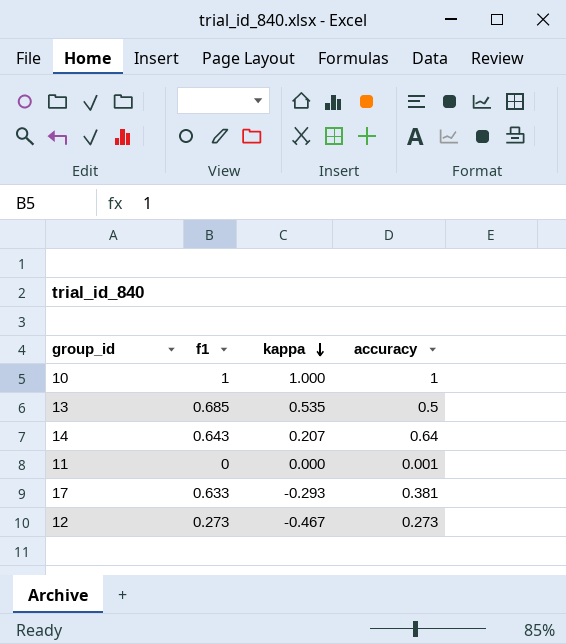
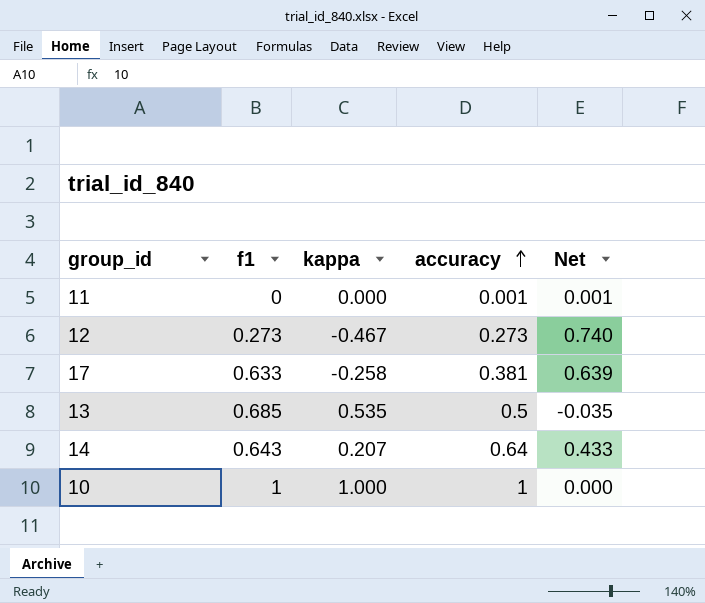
row order: kappa descending -> accuracy ascending
column Net | formula: none -> [accuracy] - [kappa]
17 | kappa: -0.293 -> -0.258

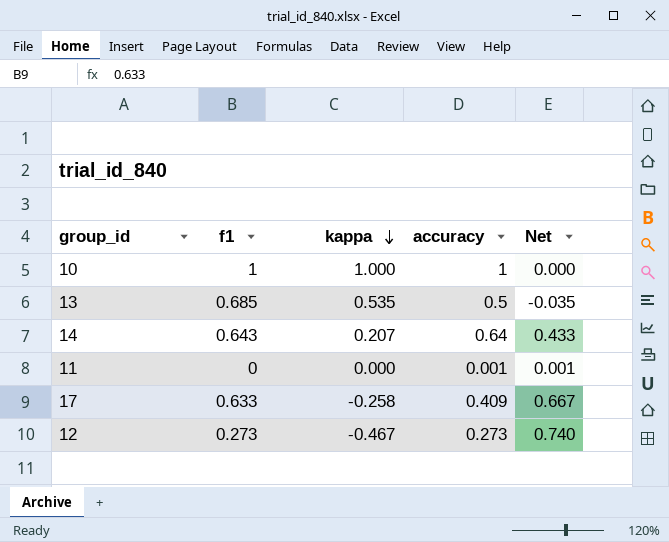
row order: accuracy ascending -> kappa descending
17 | accuracy: 0.381 -> 0.409
17 | Net: 0.639 -> 0.667

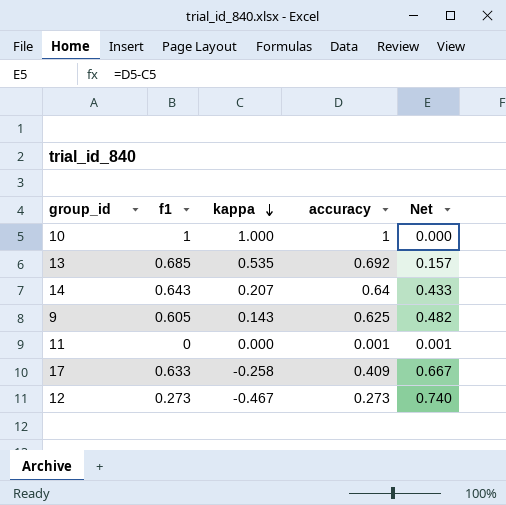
13 | accuracy: 0.5 -> 0.692
13 | Net: -0.035 -> 0.157
row 9: none -> 0.605 | 0.143 | 0.625 | 0.482

